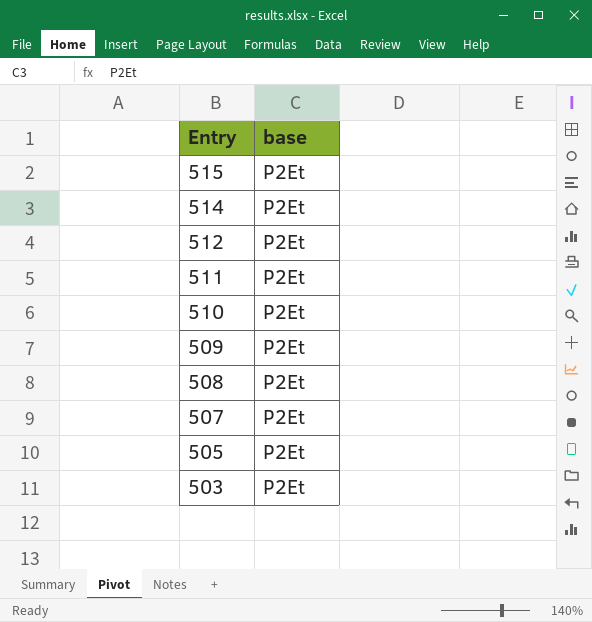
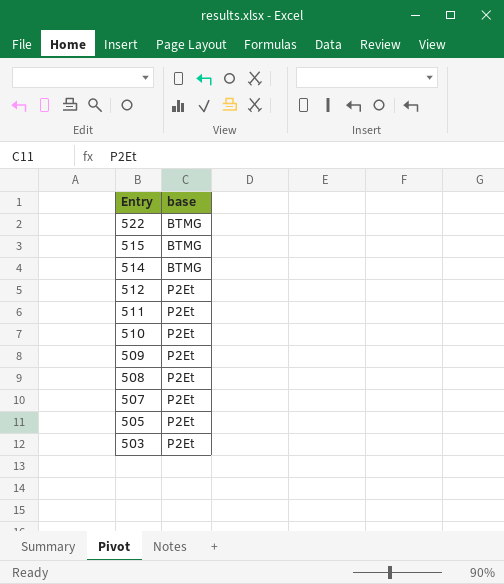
row 522: none -> BTMG
515 | base: P2Et -> BTMG
514 | base: P2Et -> BTMG

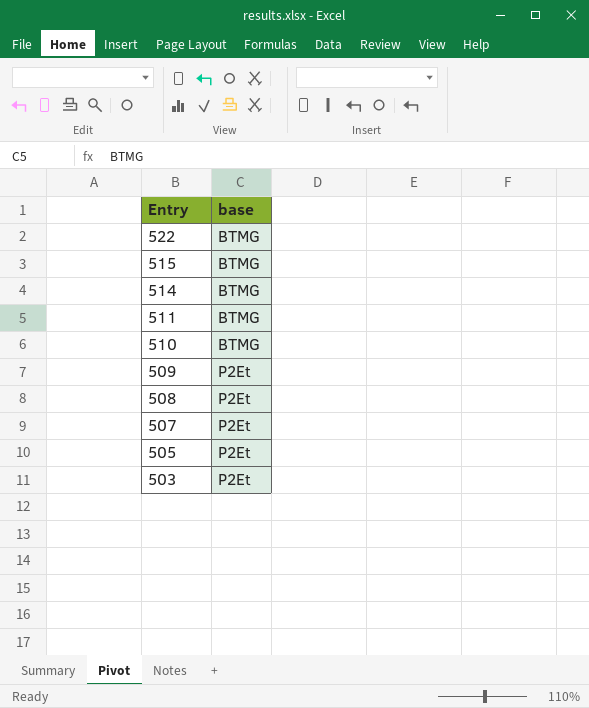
row 512: P2Et -> none
511 | base: P2Et -> BTMG
510 | base: P2Et -> BTMG

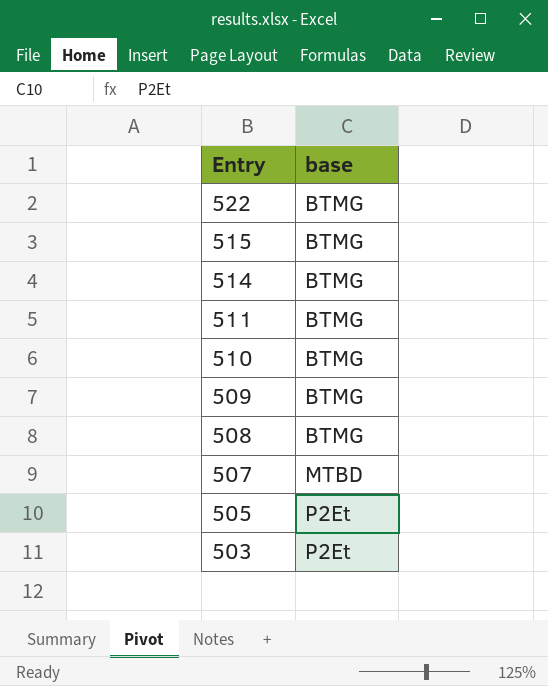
509 | base: P2Et -> BTMG
508 | base: P2Et -> BTMG
507 | base: P2Et -> MTBD

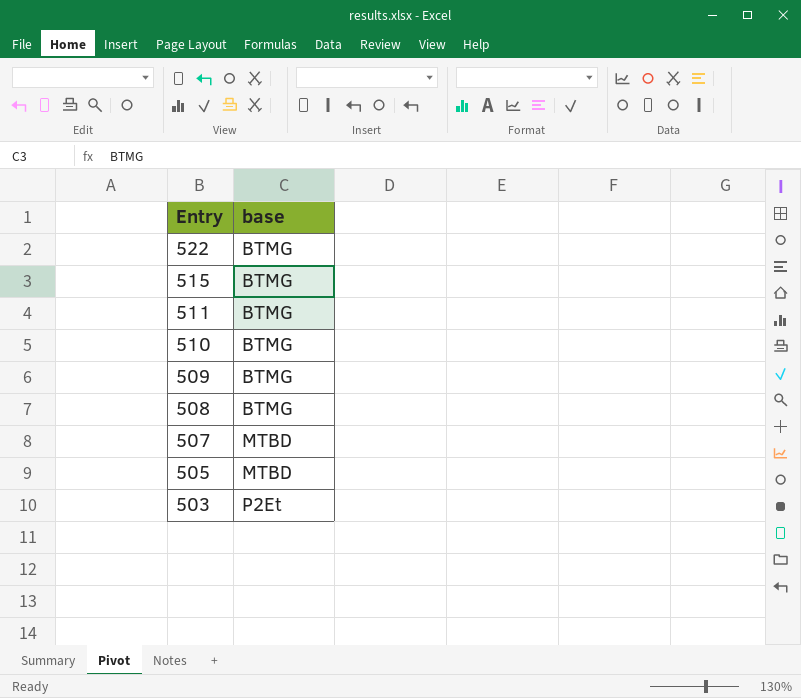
row 514: BTMG -> none
505 | base: P2Et -> MTBD

